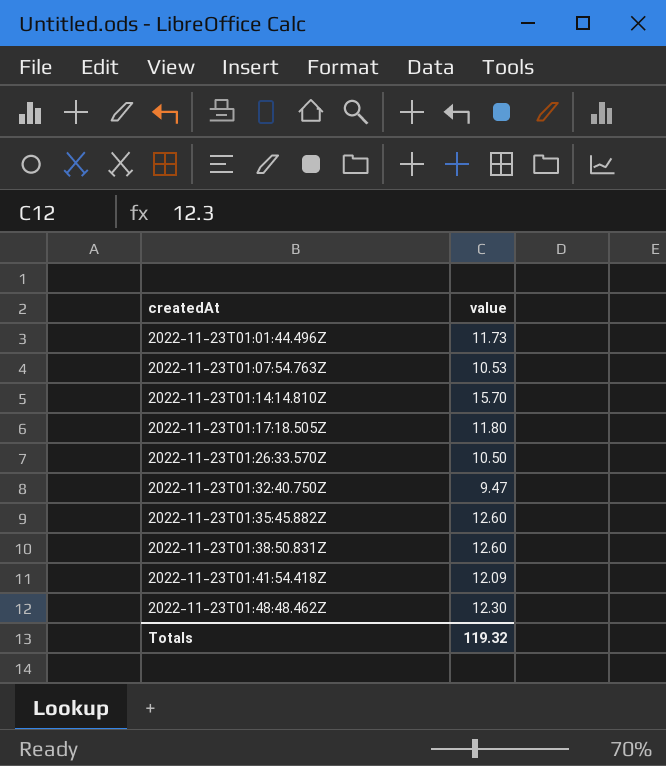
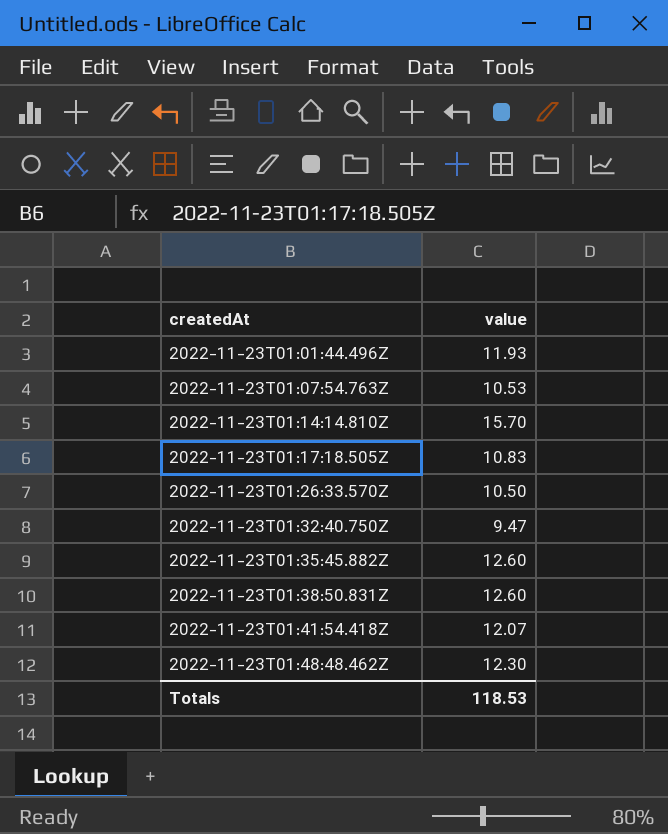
2022-11-23T01:01:44.496Z | value: 11.73 -> 11.93
2022-11-23T01:17:18.505Z | value: 11.80 -> 10.83
2022-11-23T01:41:54.418Z | value: 12.09 -> 12.07
Totals | value: 119.32 -> 118.53

